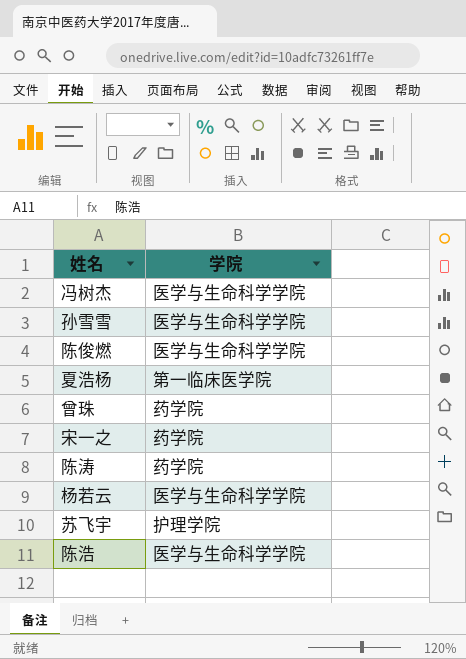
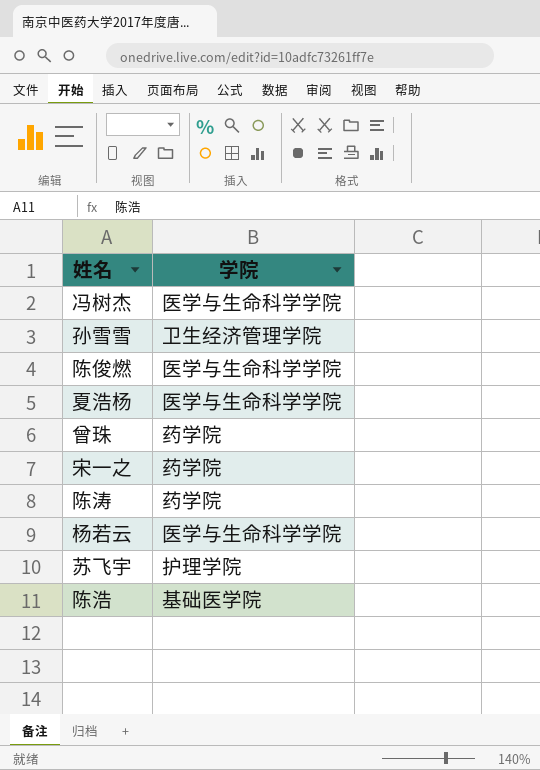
孙雪雪 | 学院: 医学与生命科学学院 -> 卫生经济管理学院
夏浩杨 | 学院: 第一临床医学院 -> 医学与生命科学学院
陈浩 | 学院: 医学与生命科学学院 -> 基础医学院

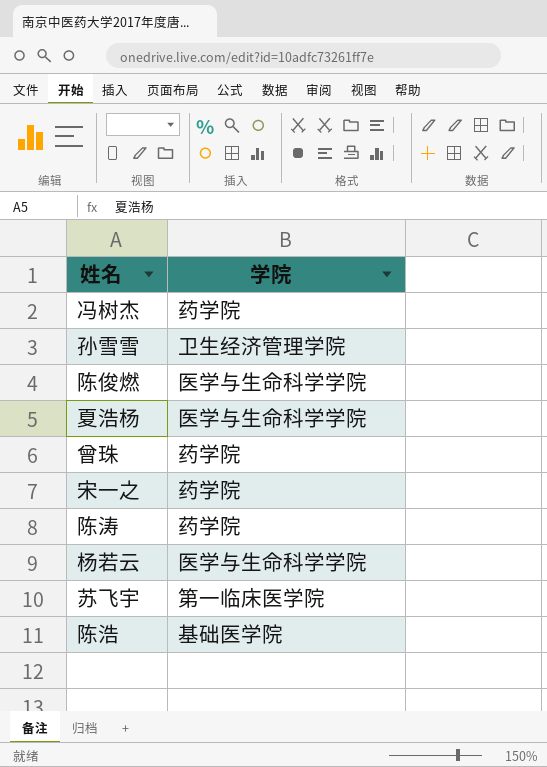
冯树杰 | 学院: 医学与生命科学学院 -> 药学院
苏飞宇 | 学院: 护理学院 -> 第一临床医学院

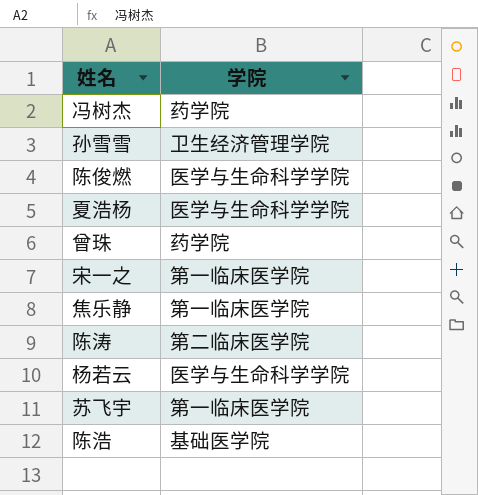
宋一之 | 学院: 药学院 -> 第一临床医学院
row 焦乐静: none -> 第一临床医学院
陈涛 | 学院: 药学院 -> 第二临床医学院

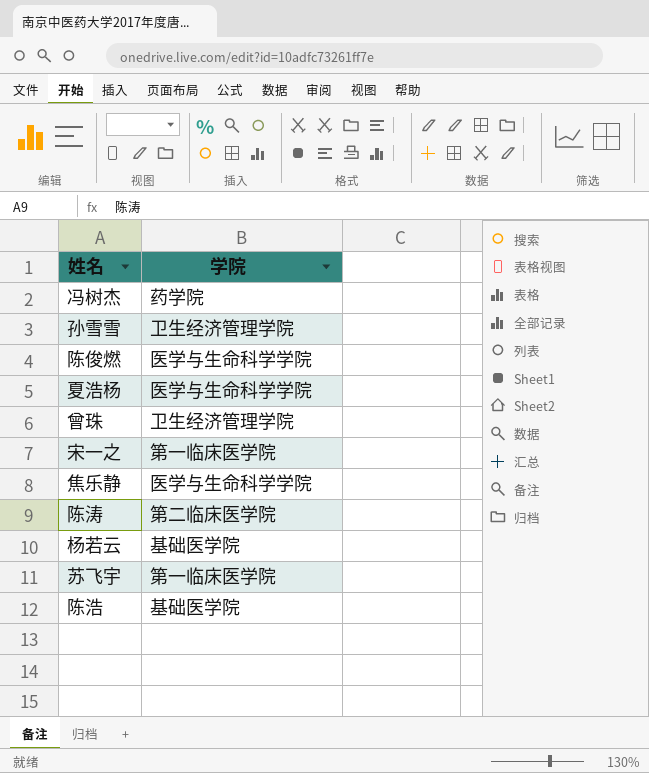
曾珠 | 学院: 药学院 -> 卫生经济管理学院
焦乐静 | 学院: 第一临床医学院 -> 医学与生命科学学院
杨若云 | 学院: 医学与生命科学学院 -> 基础医学院

